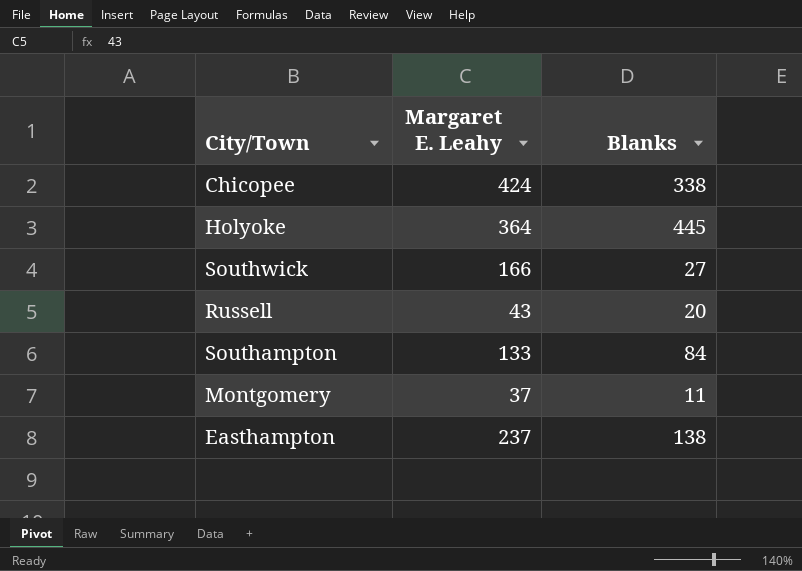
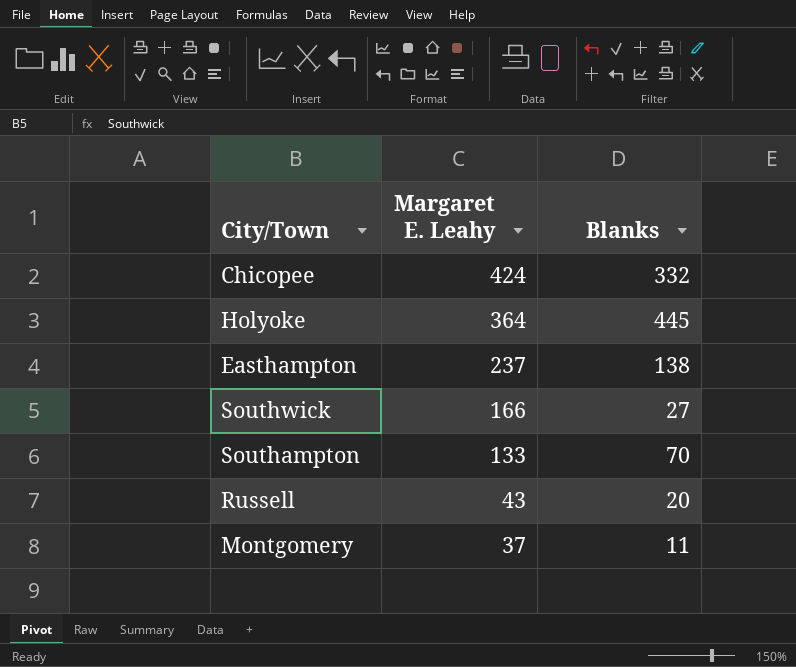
row order: none -> Margaret E. Leahy descending
Chicopee | Blanks: 338 -> 332
Southampton | Blanks: 84 -> 70

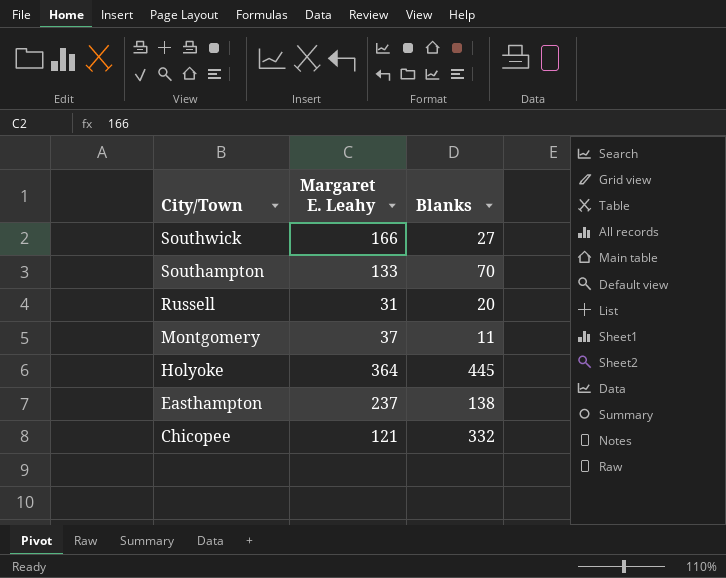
row order: Margaret E. Leahy descending -> City/Town descending
Russell | Margaret E. Leahy: 43 -> 31
Chicopee | Margaret E. Leahy: 424 -> 121

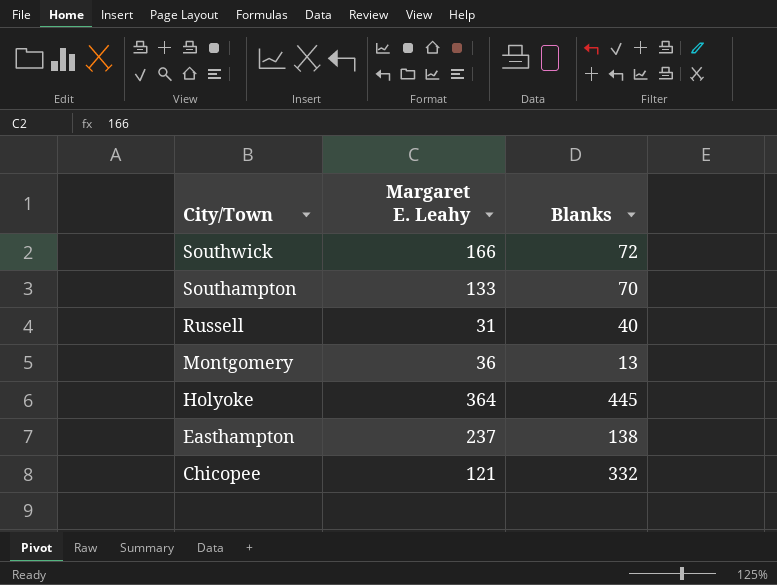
Southwick | Blanks: 27 -> 72
Russell | Blanks: 20 -> 40
Montgomery | Margaret E. Leahy: 37 -> 36
Montgomery | Blanks: 11 -> 13

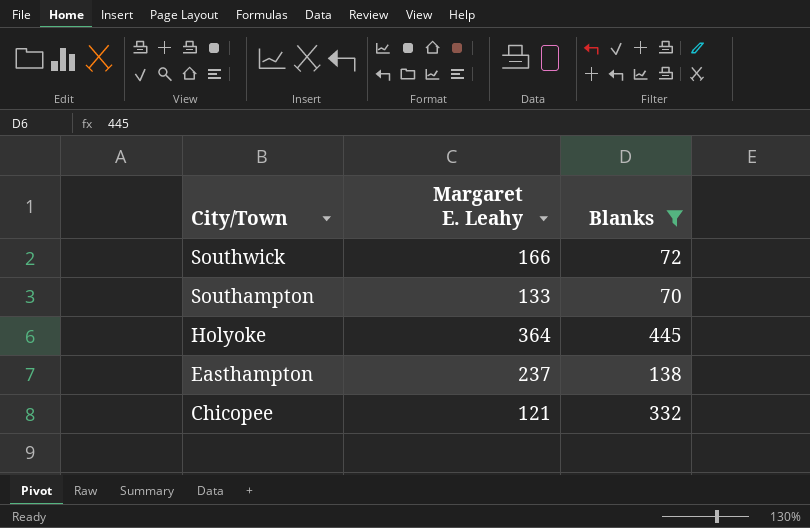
filter: none -> Blanks >= 70

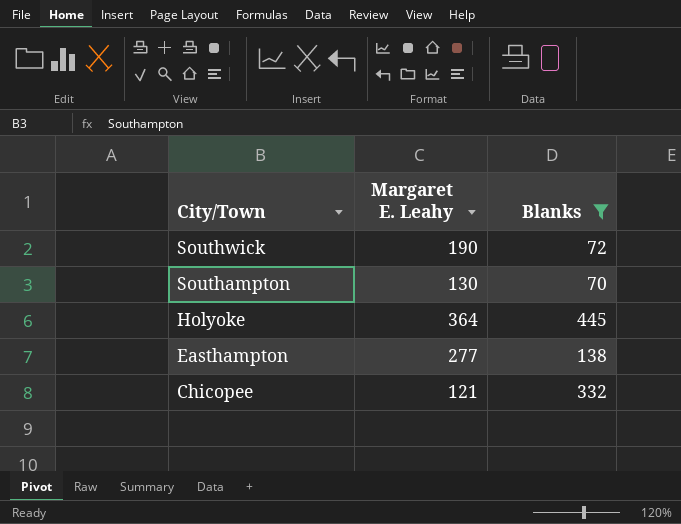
Southwick | Margaret E. Leahy: 166 -> 190
Southampton | Margaret E. Leahy: 133 -> 130
Easthampton | Margaret E. Leahy: 237 -> 277

